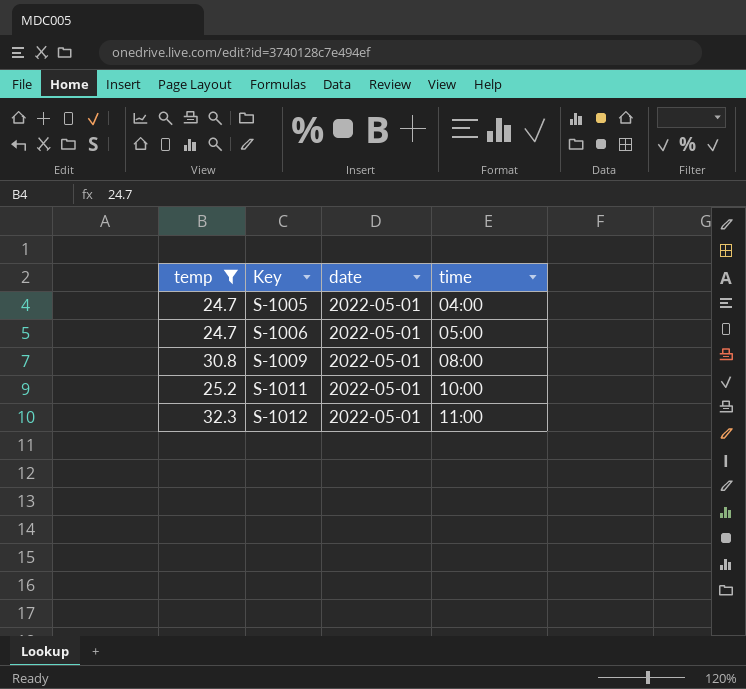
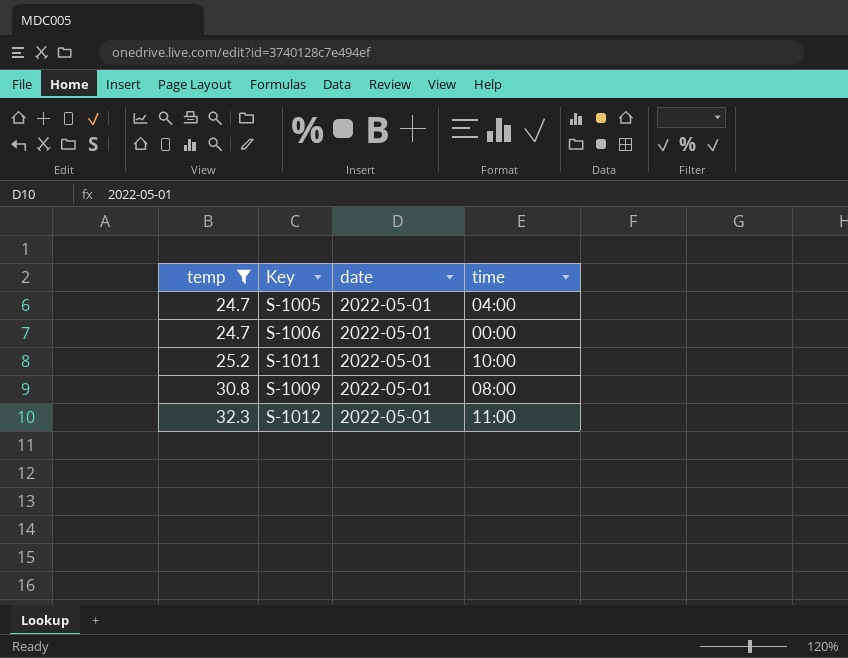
row order: Key ascending -> temp ascending
S-1006 | time: 05:00 -> 00:00

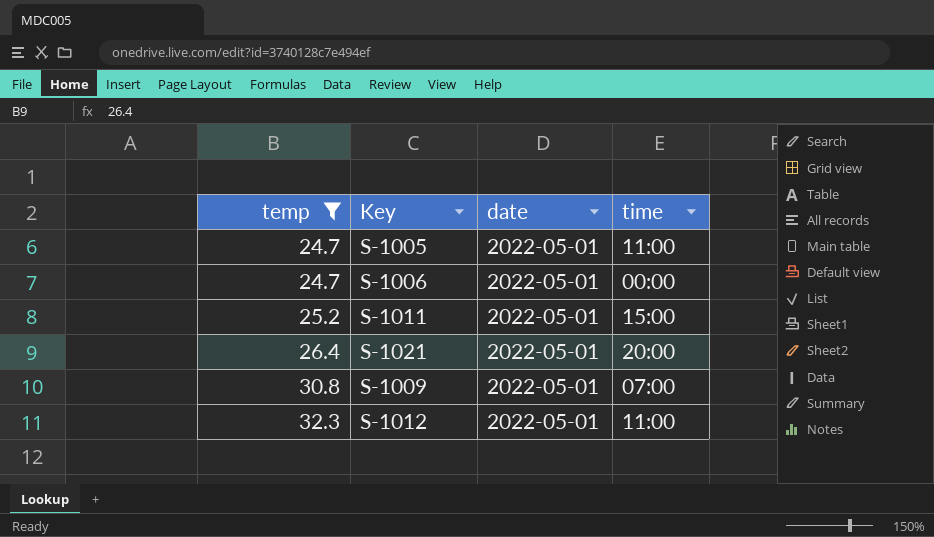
S-1005 | time: 04:00 -> 11:00
S-1011 | time: 10:00 -> 15:00
row S-1021: none -> 26.4 | 2022-05-01 | 20:00
S-1009 | time: 08:00 -> 07:00

